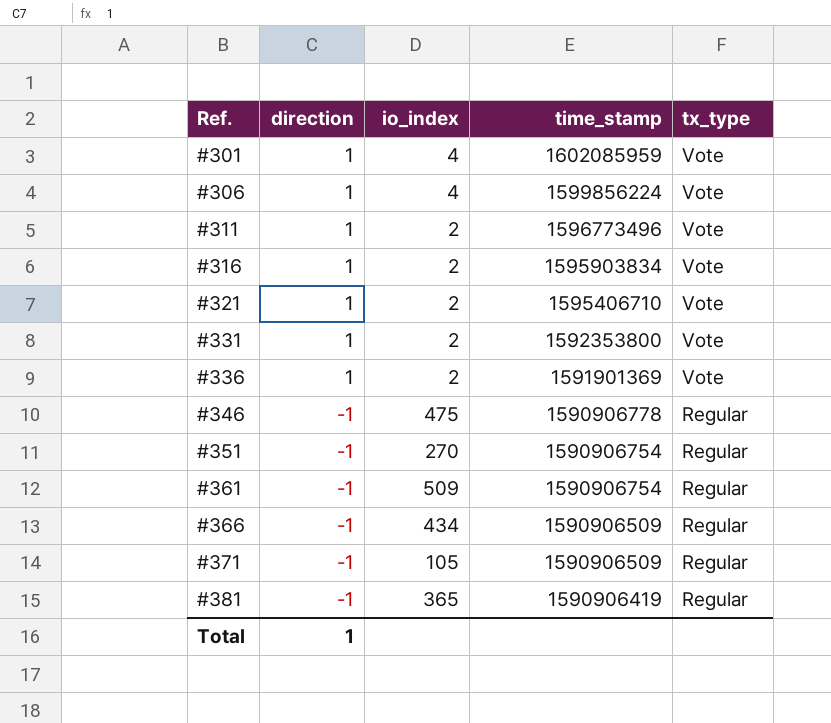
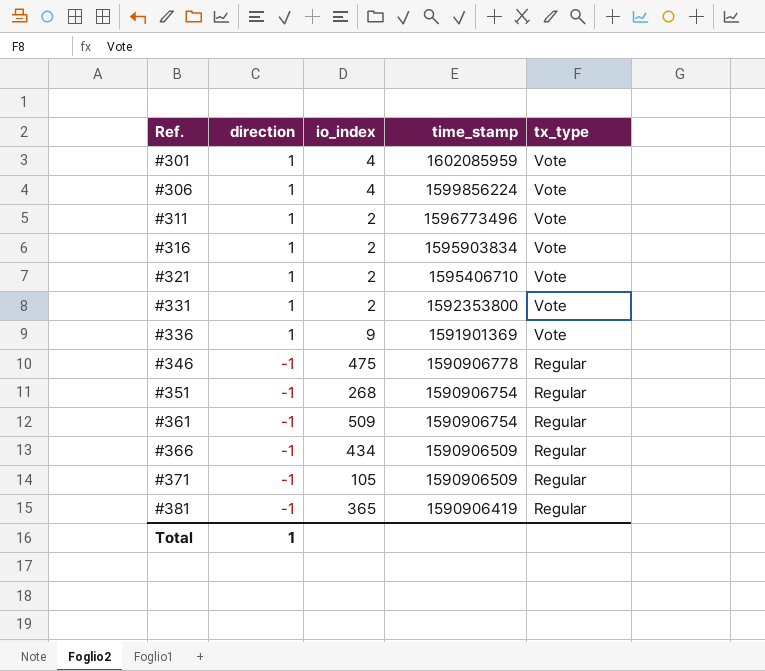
#336 | io_index: 2 -> 9
#351 | io_index: 270 -> 268

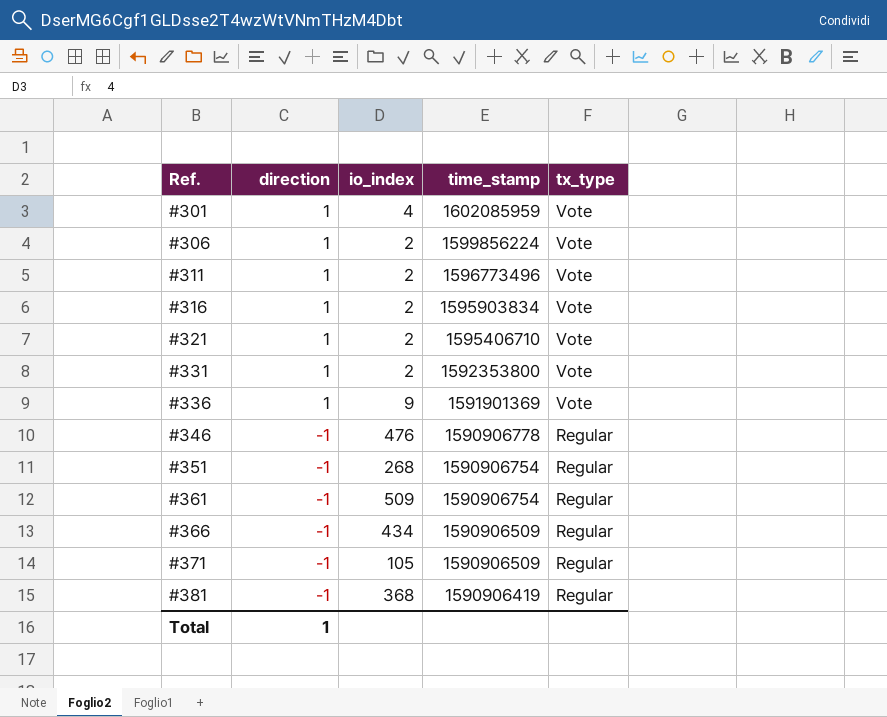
#306 | io_index: 4 -> 2
#346 | io_index: 475 -> 476
#381 | io_index: 365 -> 368

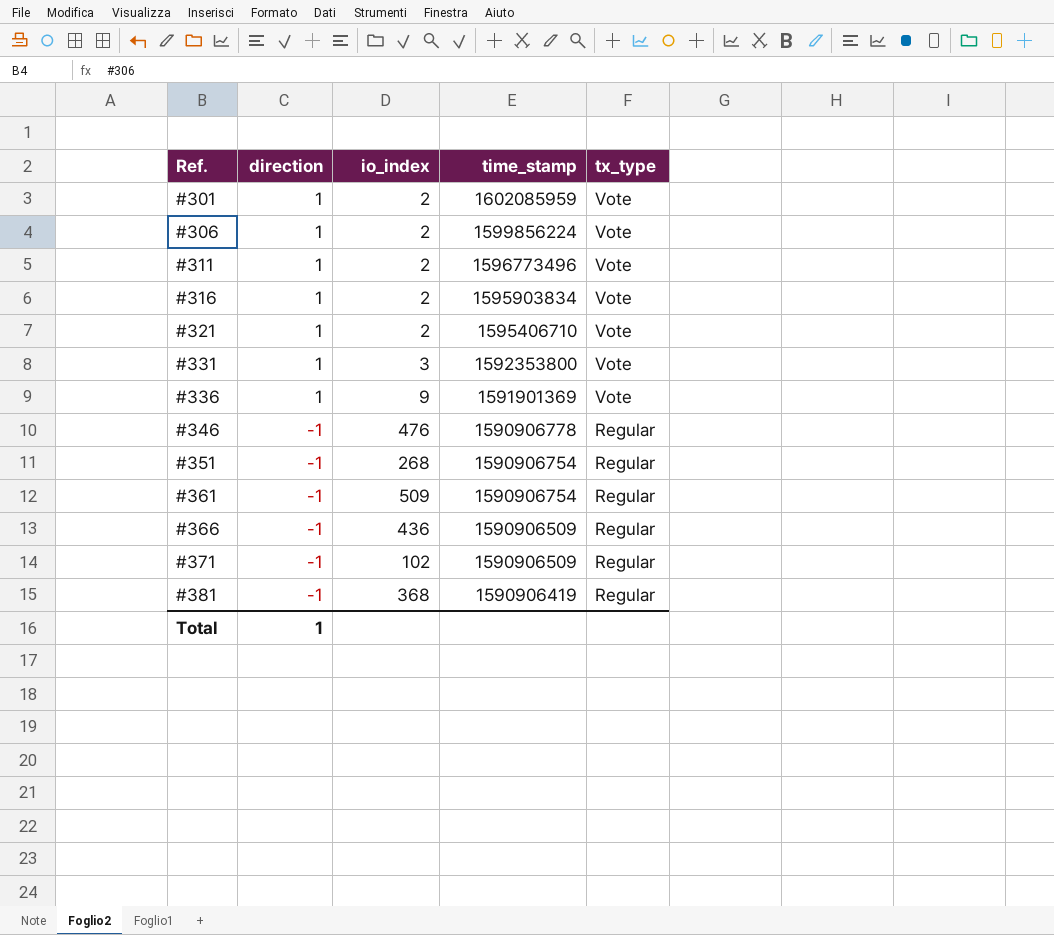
#301 | io_index: 4 -> 2
#331 | io_index: 2 -> 3
#366 | io_index: 434 -> 436
#371 | io_index: 105 -> 102

